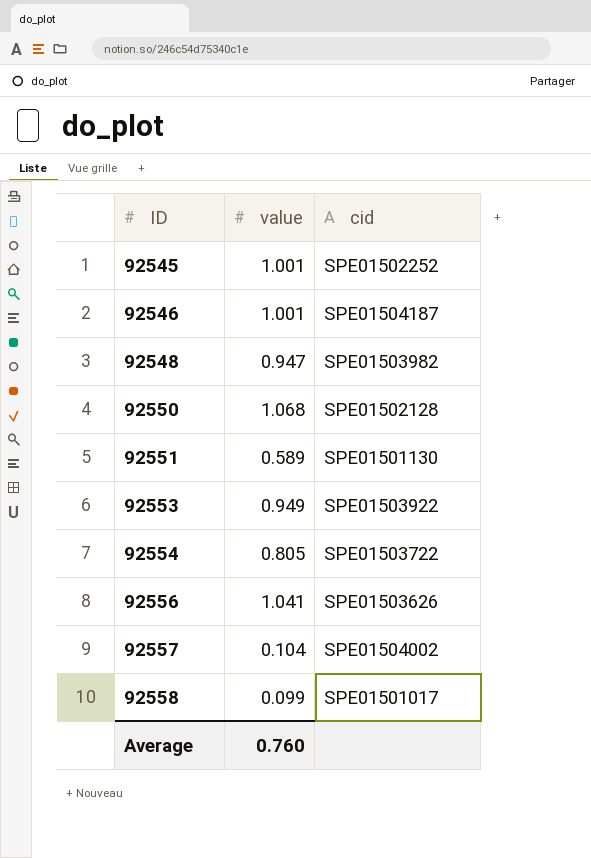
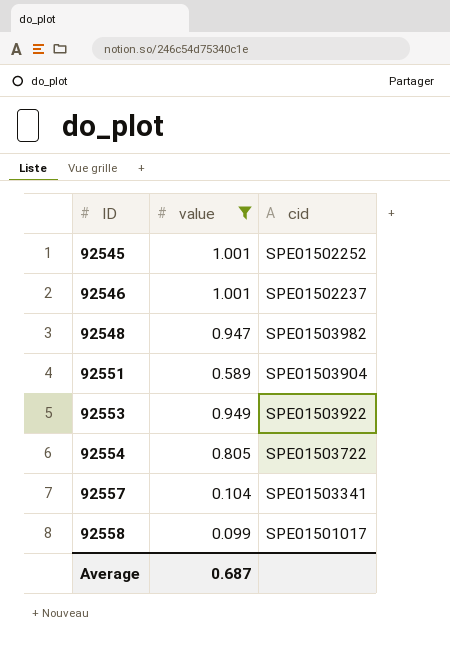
filter: none -> value <= 1.001
92546 | cid: SPE01504187 -> SPE01502237
92551 | cid: SPE01501130 -> SPE01503904
92557 | cid: SPE01504002 -> SPE01503341
Average | value: 0.760 -> 0.687

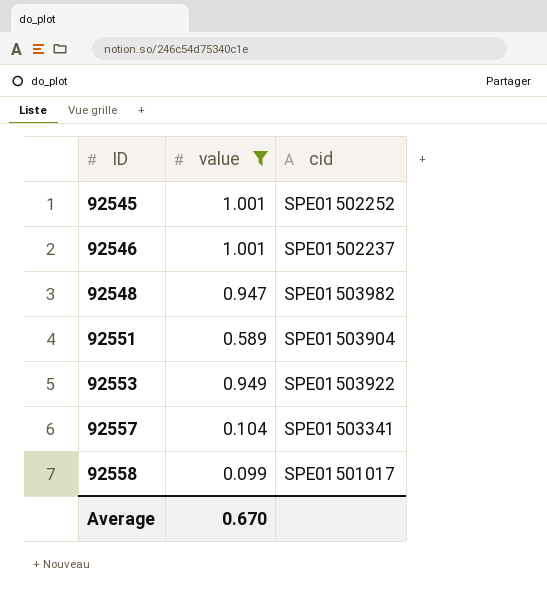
row 92554: 0.805 | SPE01503722 -> none
Average | value: 0.687 -> 0.670

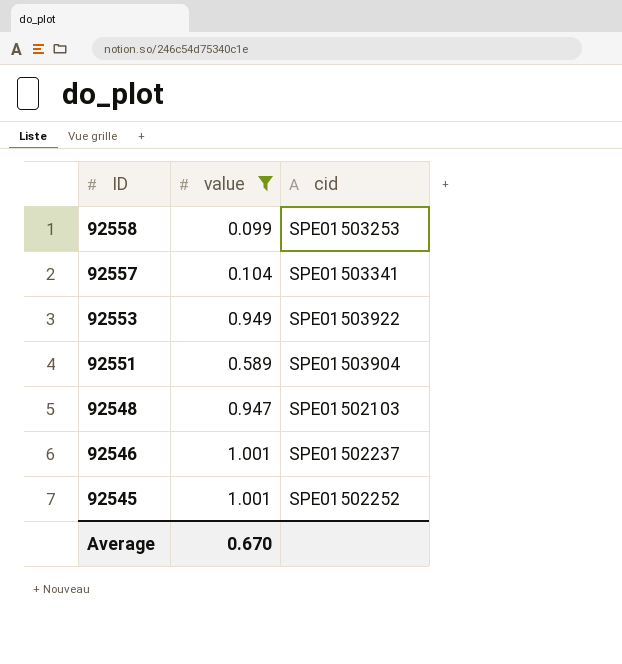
row order: ID ascending -> ID descending
92558 | cid: SPE01501017 -> SPE01503253
92548 | cid: SPE01503982 -> SPE01502103

